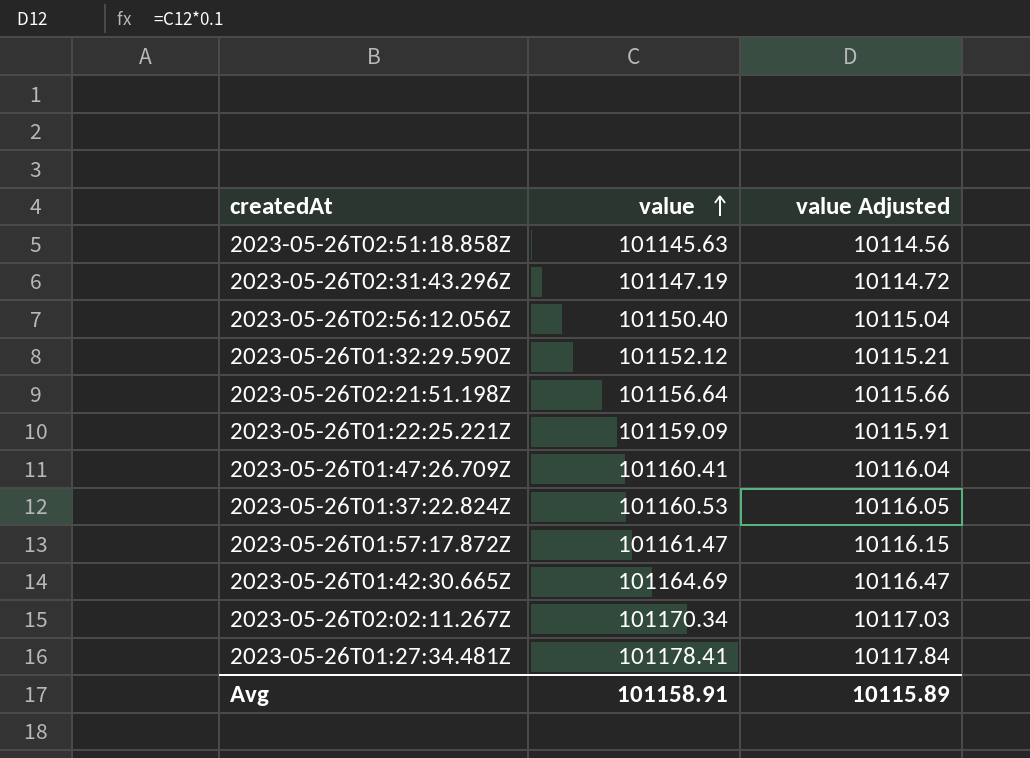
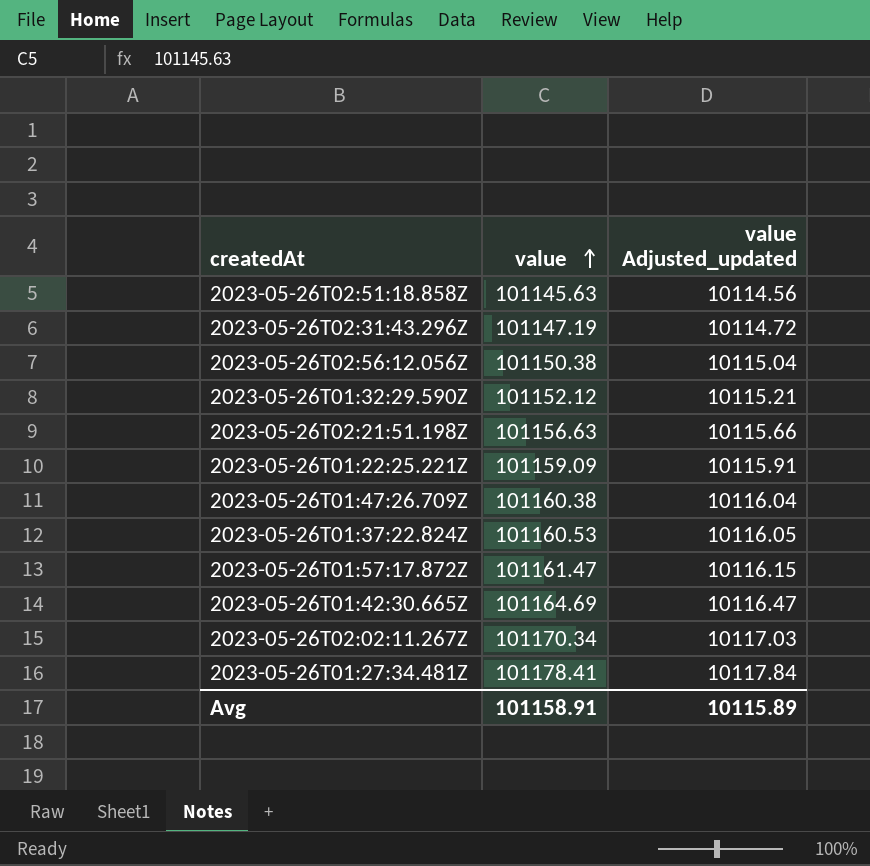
column name: value Adjusted -> value Adjusted_updated
2023-05-26T02:56:12.056Z | value: 101150.40 -> 101150.38
2023-05-26T02:21:51.198Z | value: 101156.64 -> 101156.63
2023-05-26T01:47:26.709Z | value: 101160.41 -> 101160.38

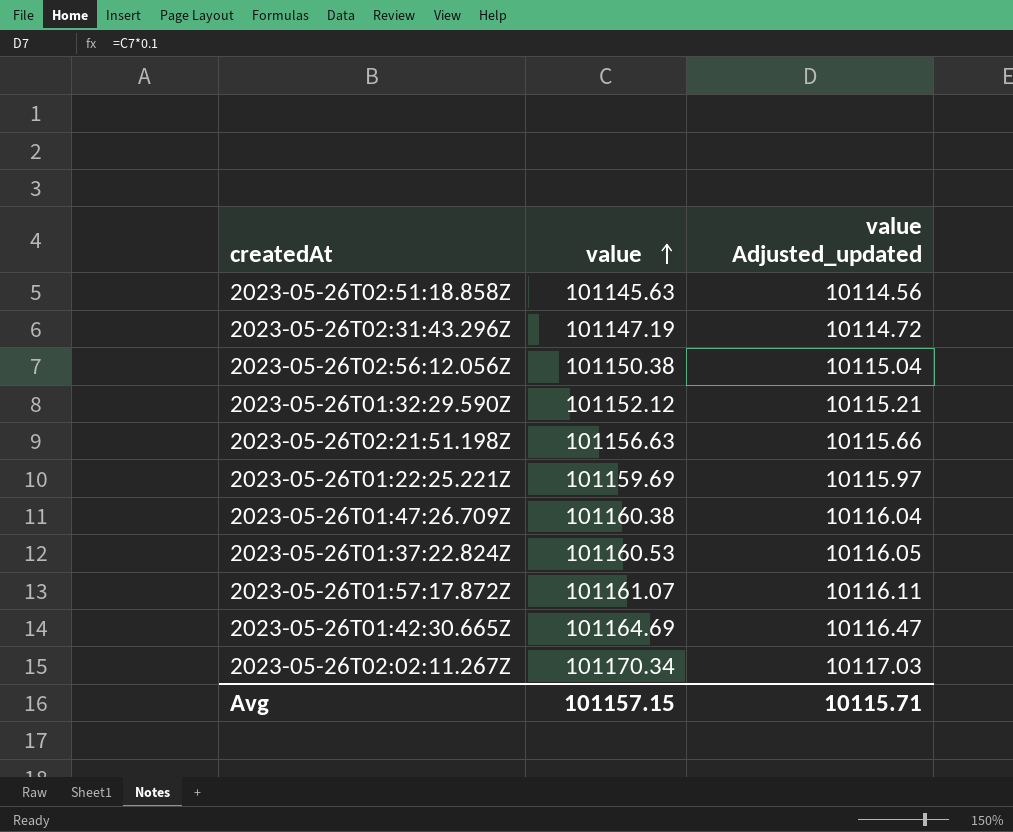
row 2023-05-26T01:27:34.481Z: 101178.41 | 10117.84 -> none
2023-05-26T01:22:25.221Z | value: 101159.09 -> 101159.69
2023-05-26T01:22:25.221Z | value Adjusted_updated: 10115.91 -> 10115.97
2023-05-26T01:57:17.872Z | value: 101161.47 -> 101161.07
2023-05-26T01:57:17.872Z | value Adjusted_updated: 10116.15 -> 10116.11
Avg | value: 101158.91 -> 101157.15
Avg | value Adjusted_updated: 10115.89 -> 10115.71

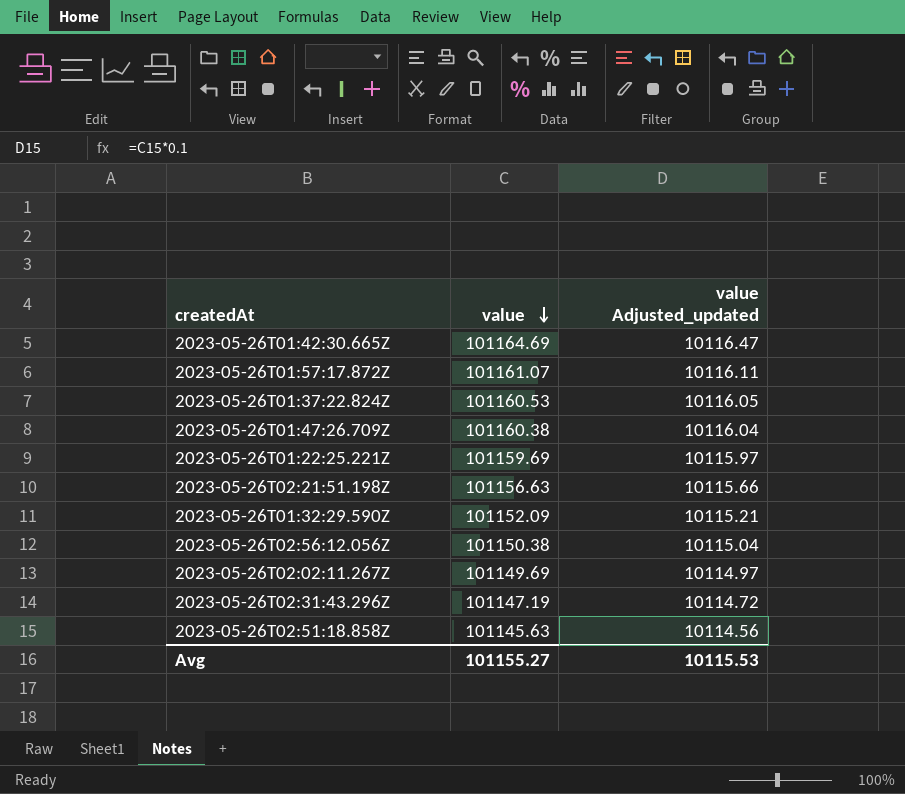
row order: value ascending -> value descending
2023-05-26T01:32:29.590Z | value: 101152.12 -> 101152.09
2023-05-26T02:02:11.267Z | value: 101170.34 -> 101149.69
2023-05-26T02:02:11.267Z | value Adjusted_updated: 10117.03 -> 10114.97
Avg | value: 101157.15 -> 101155.27
Avg | value Adjusted_updated: 10115.71 -> 10115.53

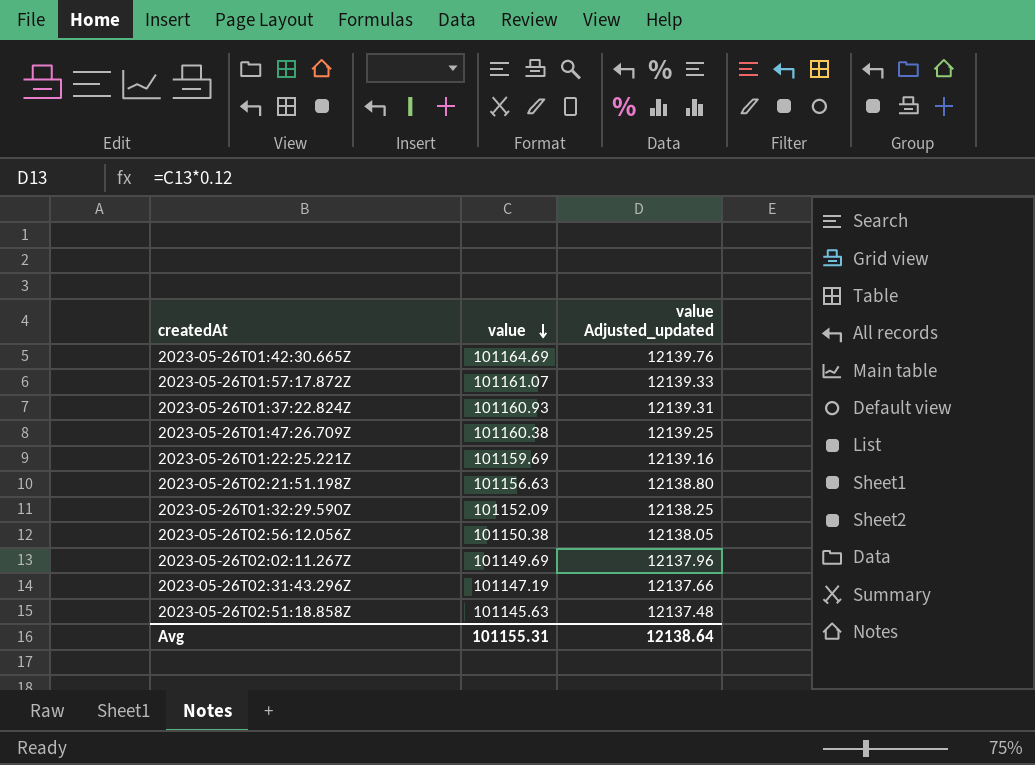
column value Adjusted_updated | formula: [value] * 0.1 -> [value] * 0.12
2023-05-26T01:37:22.824Z | value: 101160.53 -> 101160.93
Avg | value: 101155.27 -> 101155.31
Avg | value Adjusted_updated: 10115.53 -> 12138.64

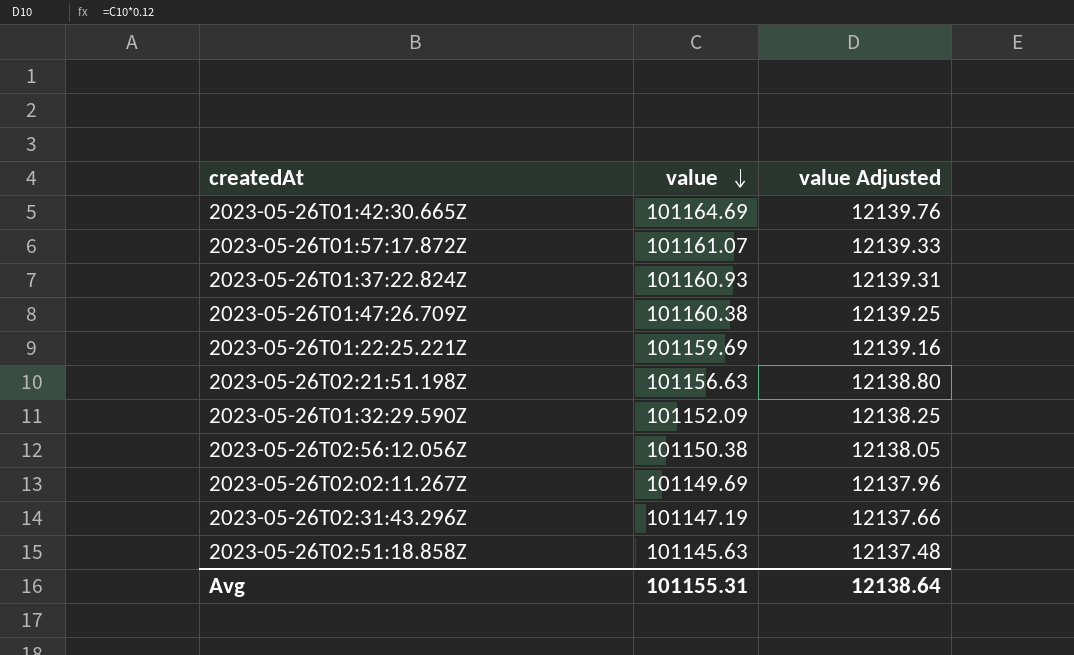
column name: value Adjusted_updated -> value Adjusted

